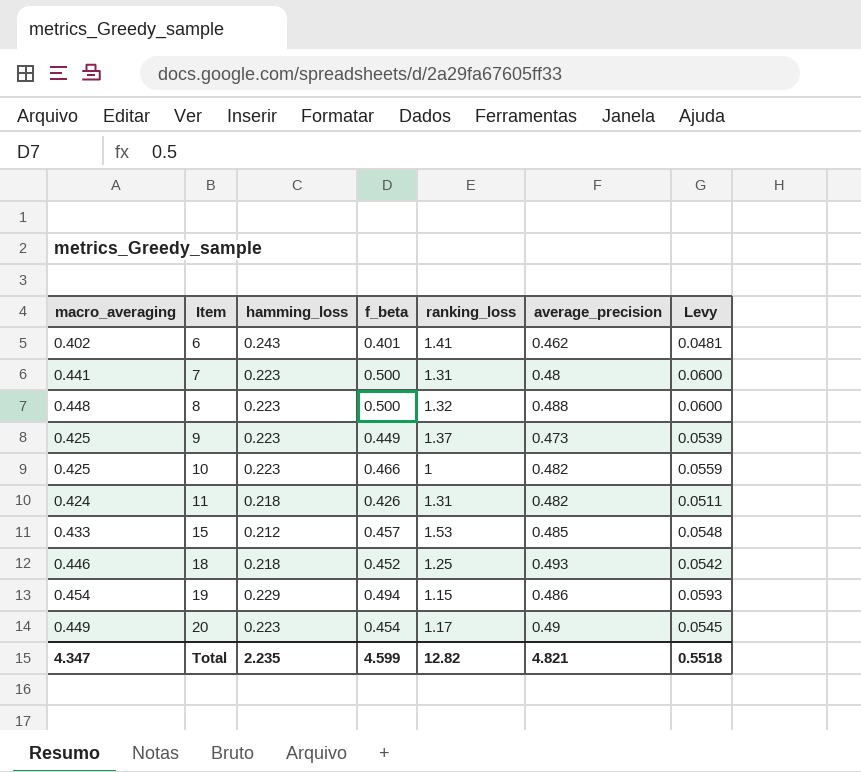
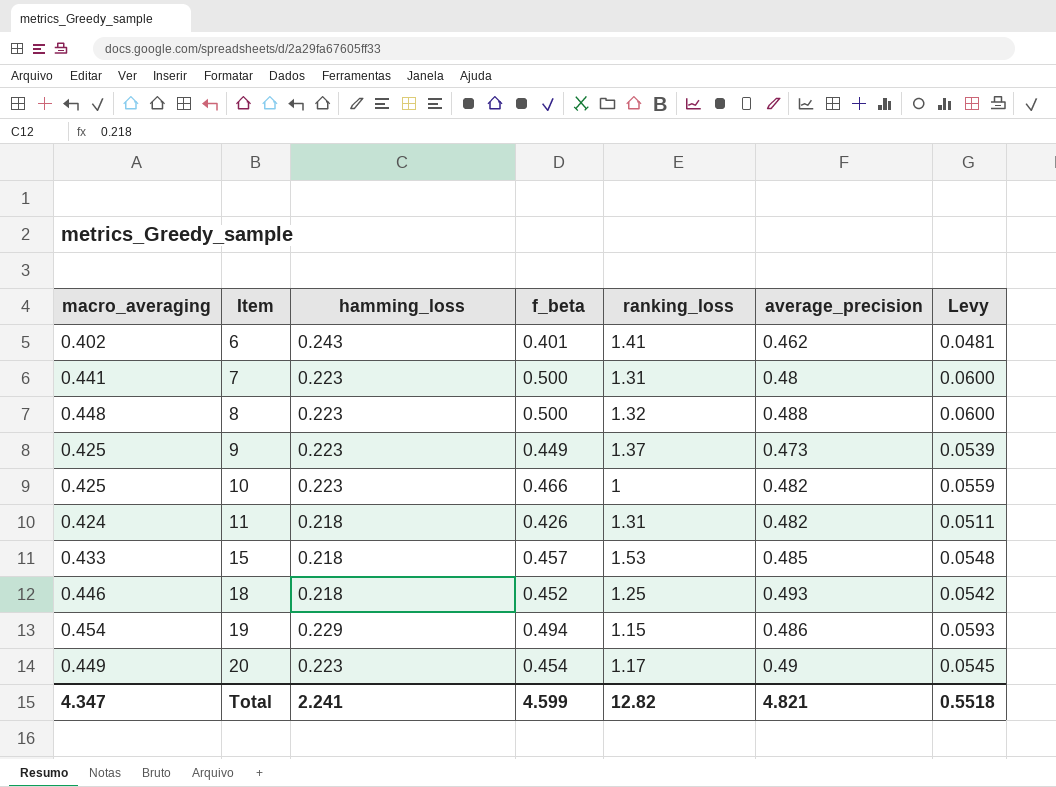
15 | hamming_loss: 0.212 -> 0.218
Total | hamming_loss: 2.235 -> 2.241

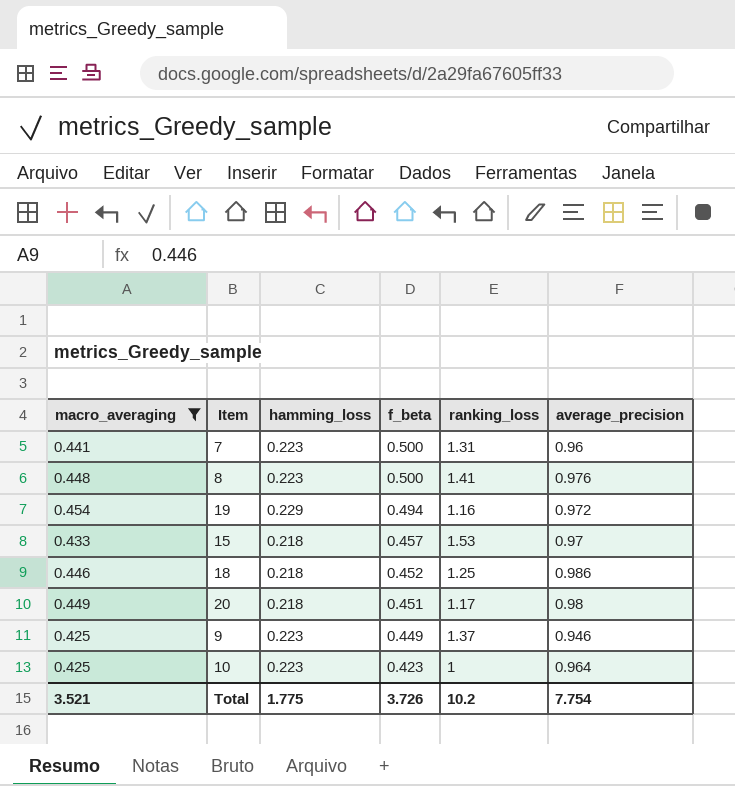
filter: none -> macro_averaging >= 0.425
row order: Item ascending -> f_beta descending
column Levy | formula: [f_beta] * 0.12 -> none
7 | average_precision: 0.48 -> 0.96
8 | ranking_loss: 1.32 -> 1.41
8 | average_precision: 0.488 -> 0.976
19 | ranking_loss: 1.15 -> 1.16
19 | average_precision: 0.486 -> 0.972
15 | average_precision: 0.485 -> 0.97
18 | average_precision: 0.493 -> 0.986
20 | hamming_loss: 0.223 -> 0.218
20 | f_beta: 0.454 -> 0.451
20 | average_precision: 0.49 -> 0.98
9 | average_precision: 0.473 -> 0.946
10 | f_beta: 0.466 -> 0.423
10 | average_precision: 0.482 -> 0.964
Total | macro_averaging: 4.347 -> 3.521
Total | hamming_loss: 2.241 -> 1.775
Total | f_beta: 4.599 -> 3.726
Total | ranking_loss: 12.82 -> 10.2
Total | average_precision: 4.821 -> 7.754

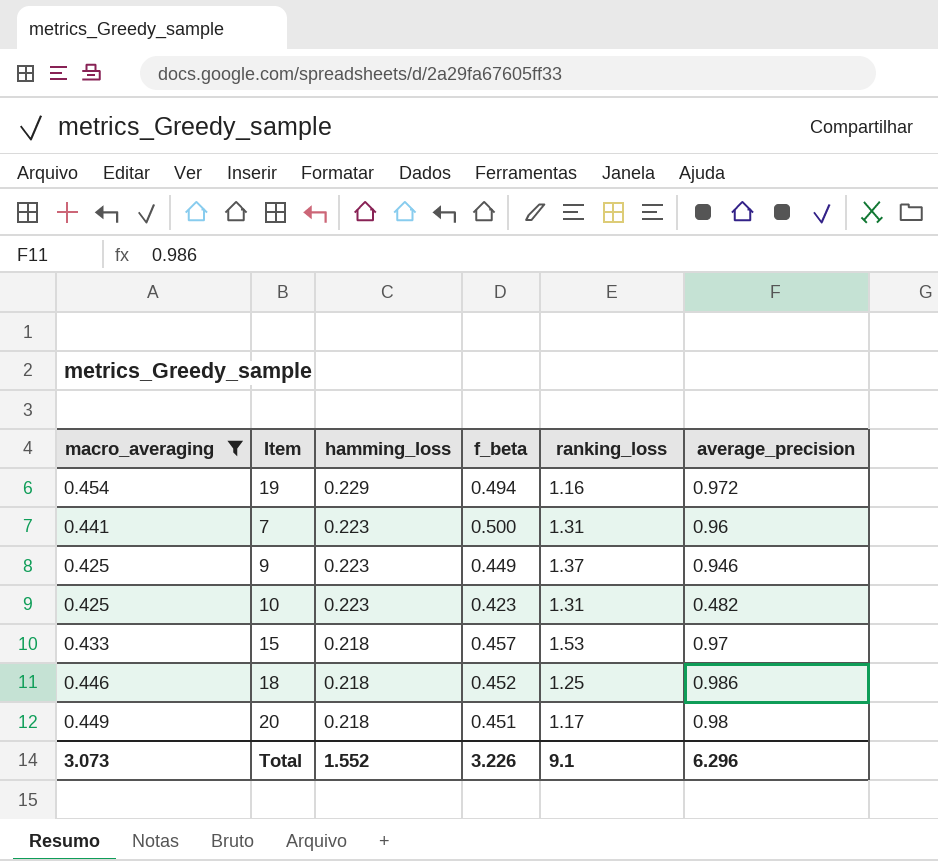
row order: f_beta descending -> hamming_loss descending
row 8: 0.448 | 0.223 | 0.500 | 1.41 | 0.976 -> none
10 | ranking_loss: 1 -> 1.31
10 | average_precision: 0.964 -> 0.482
Total | macro_averaging: 3.521 -> 3.073
Total | hamming_loss: 1.775 -> 1.552
Total | f_beta: 3.726 -> 3.226
Total | ranking_loss: 10.2 -> 9.1
Total | average_precision: 7.754 -> 6.296

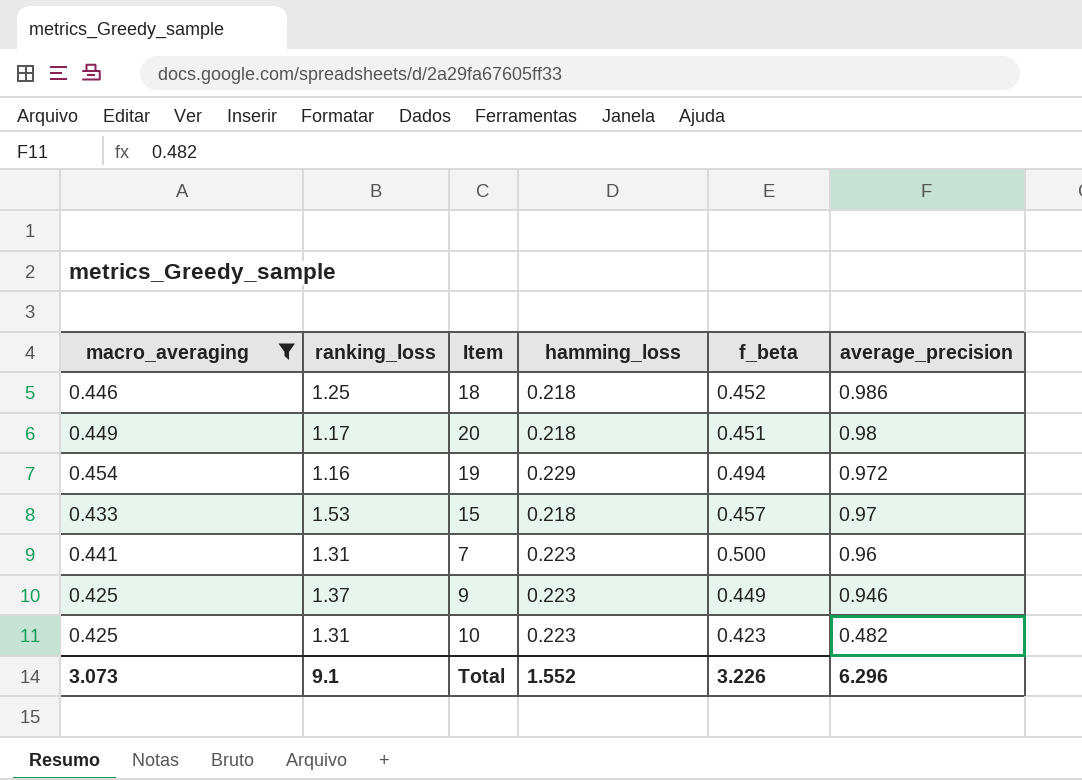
row order: hamming_loss descending -> average_precision descending
column ranking_loss | position: 5 -> 2

